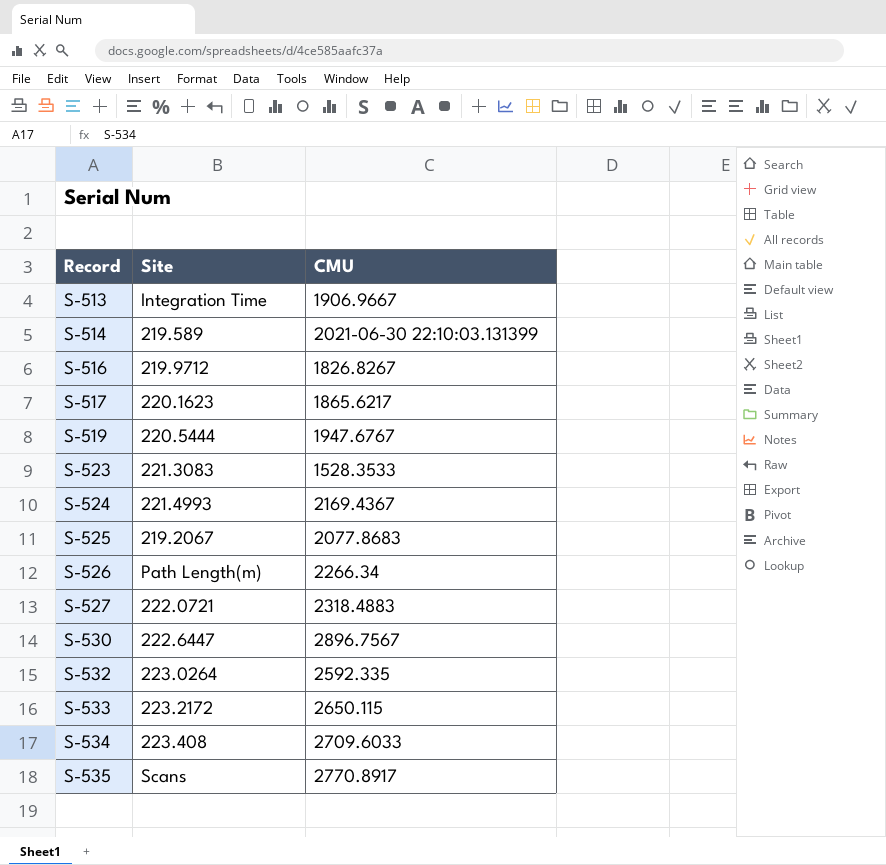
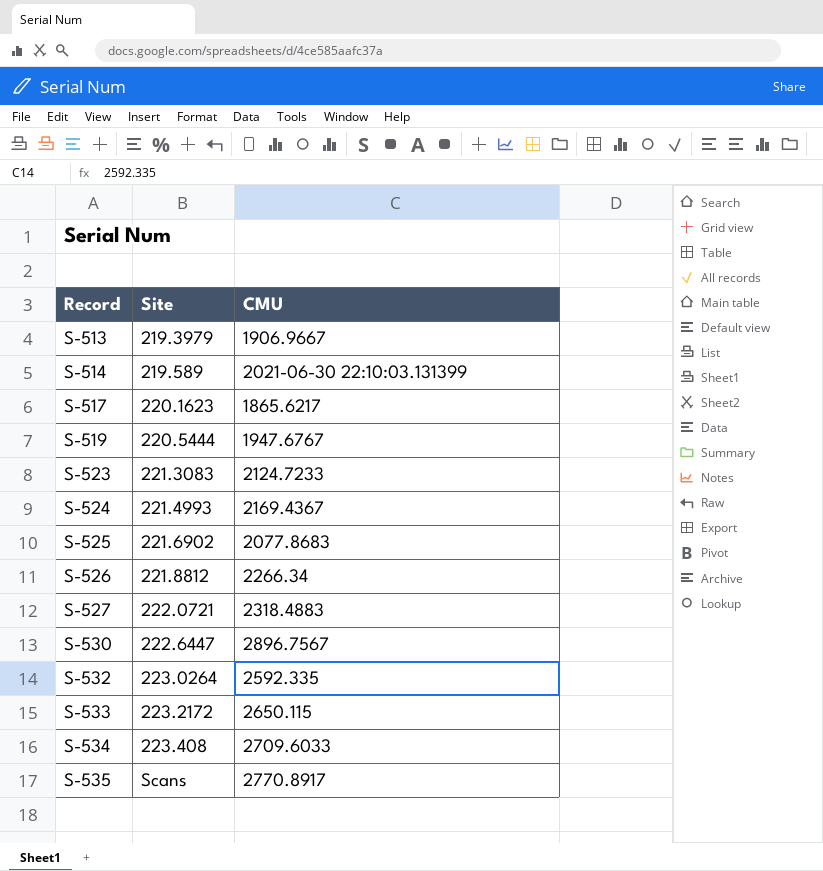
row S-516: 219.9712 | 1826.8267 -> none
S-513 | Site: Integration Time -> 219.3979
S-523 | CMU: 1528.3533 -> 2124.7233
S-525 | Site: 219.2067 -> 221.6902
S-526 | Site: Path Length(m) -> 221.8812

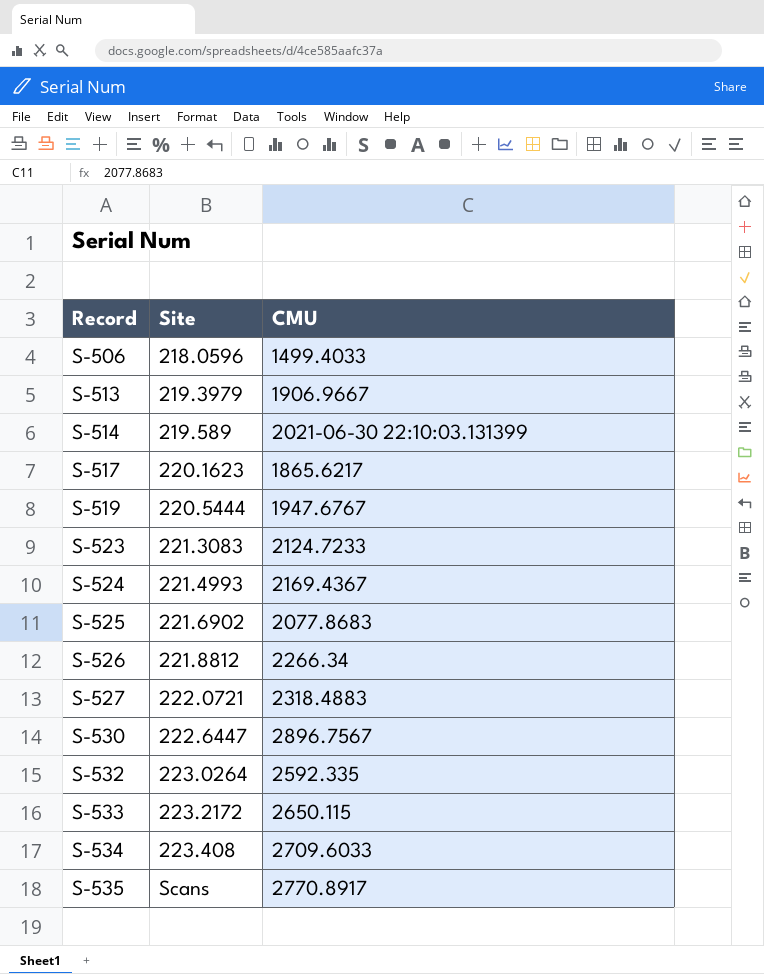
row S-506: none -> 218.0596 | 1499.4033

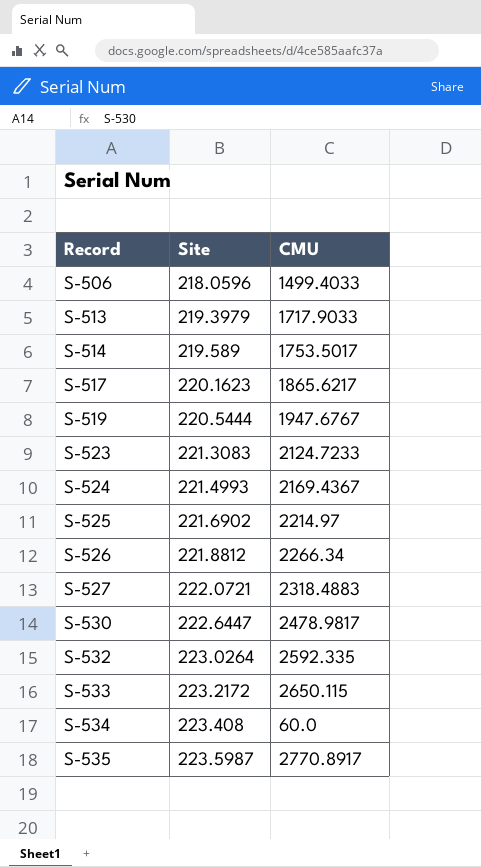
S-513 | CMU: 1906.9667 -> 1717.9033
S-514 | CMU: 2021-06-30 22:10:03.131399 -> 1753.5017
S-525 | CMU: 2077.8683 -> 2214.97
S-530 | CMU: 2896.7567 -> 2478.9817
S-534 | CMU: 2709.6033 -> 60.0
S-535 | Site: Scans -> 223.5987

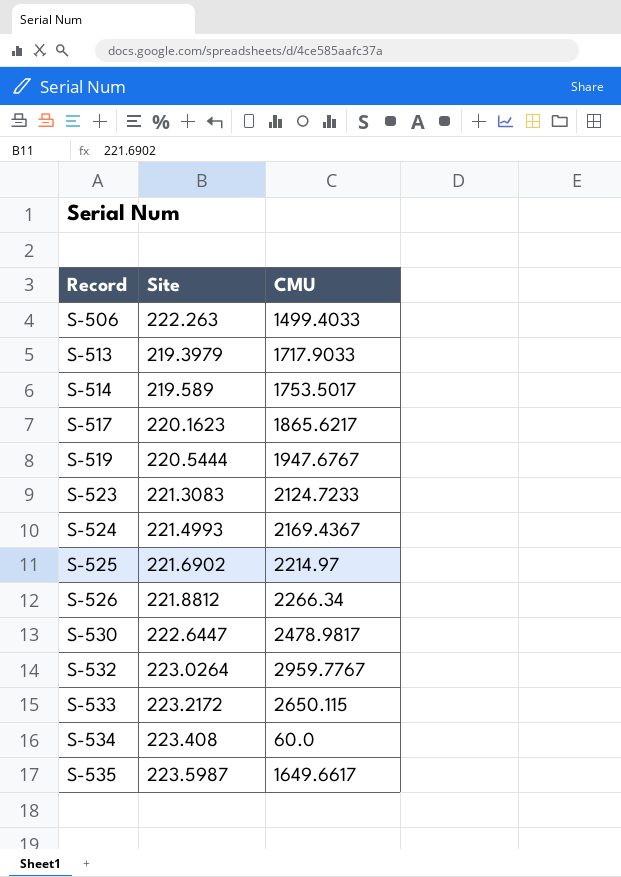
row S-527: 222.0721 | 2318.4883 -> none
S-506 | Site: 218.0596 -> 222.263
S-532 | CMU: 2592.335 -> 2959.7767
S-535 | CMU: 2770.8917 -> 1649.6617

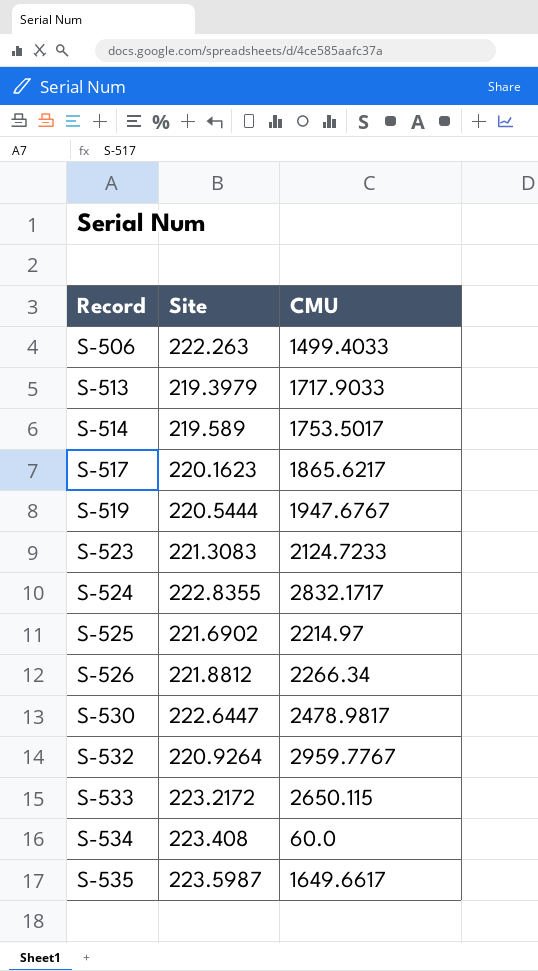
S-524 | Site: 221.4993 -> 222.8355
S-524 | CMU: 2169.4367 -> 2832.1717
S-532 | Site: 223.0264 -> 220.9264

